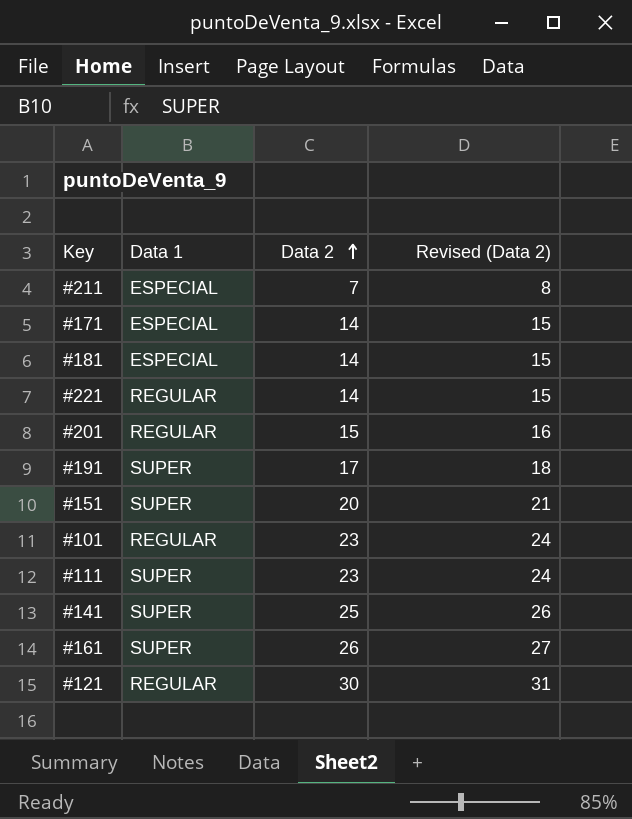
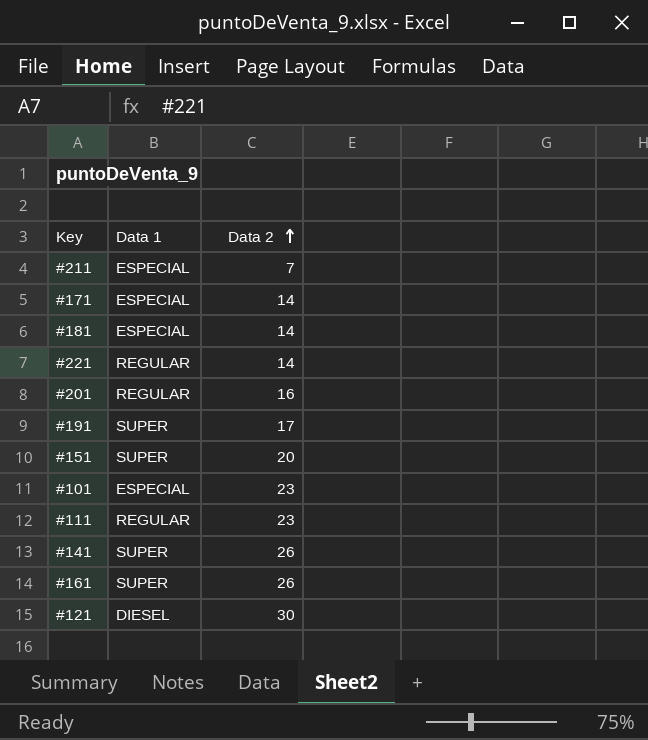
column Revised (Data 2) | formula: [Data 2] + 1 -> none
#201 | Data 2: 15 -> 16
#101 | Data 1: REGULAR -> ESPECIAL
#111 | Data 1: SUPER -> REGULAR
#141 | Data 2: 25 -> 26
#121 | Data 1: REGULAR -> DIESEL

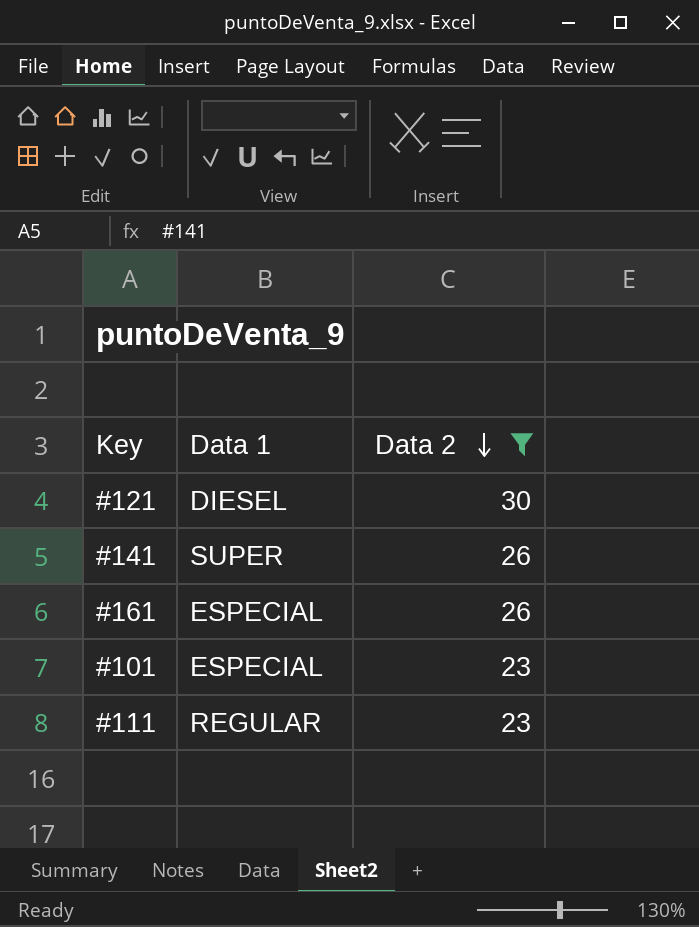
filter: none -> Data 2 >= 23
row order: Data 2 ascending -> Data 2 descending
#161 | Data 1: SUPER -> ESPECIAL

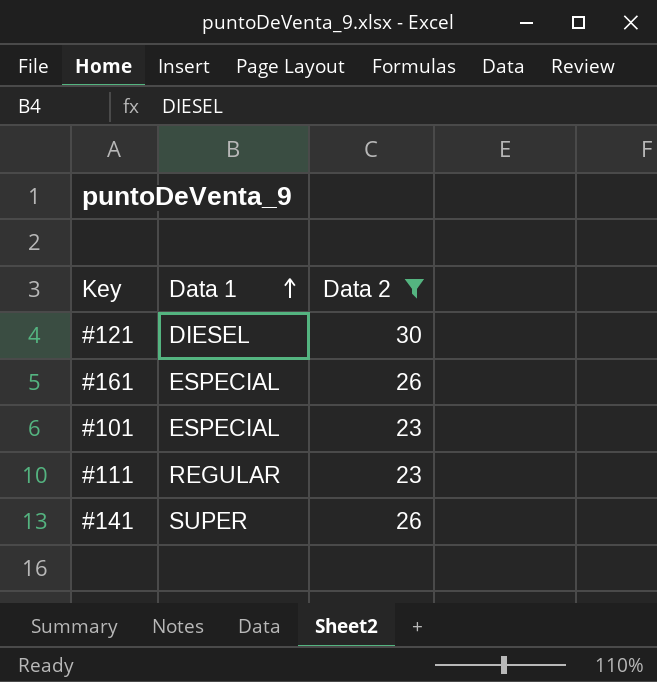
row order: Data 2 descending -> Data 1 ascending

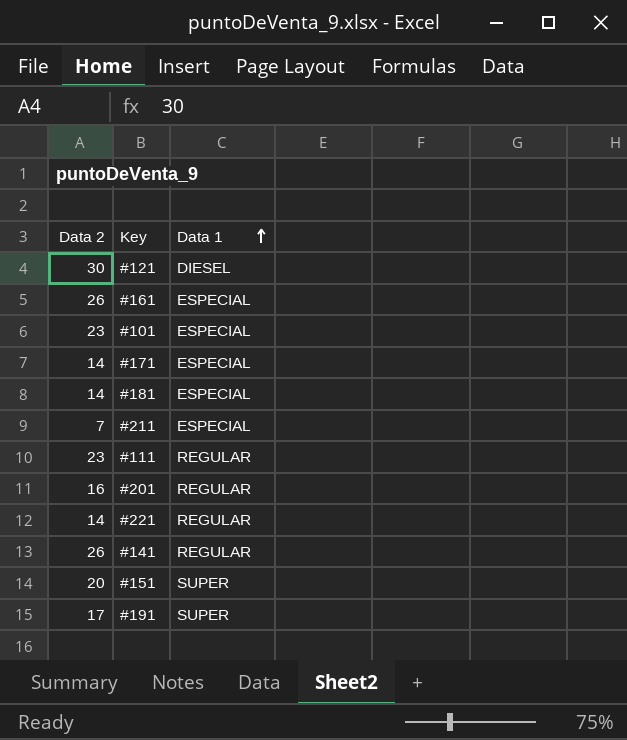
filter: Data 2 >= 23 -> none
column Data 2 | position: 3 -> 1
#141 | Data 1: SUPER -> REGULAR

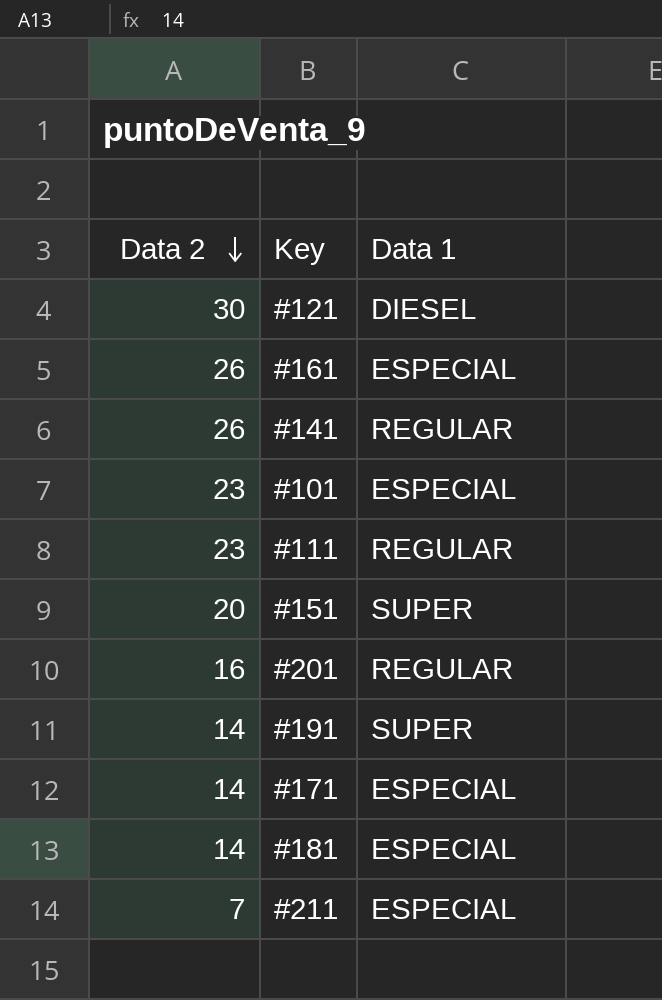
row order: Data 1 ascending -> Data 2 descending
row #221: 14 | REGULAR -> none
#191 | Data 2: 17 -> 14

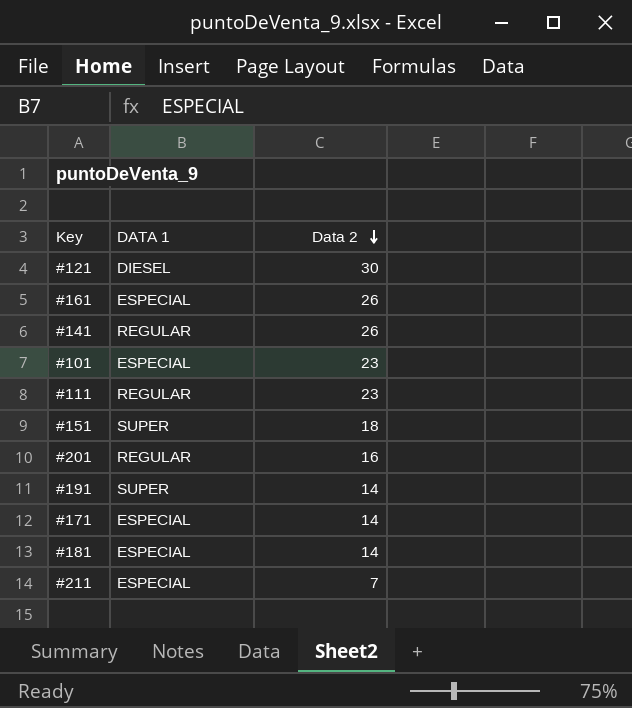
column name: Data 1 -> DATA 1
column Data 2 | position: 1 -> 3
#151 | Data 2: 20 -> 18

